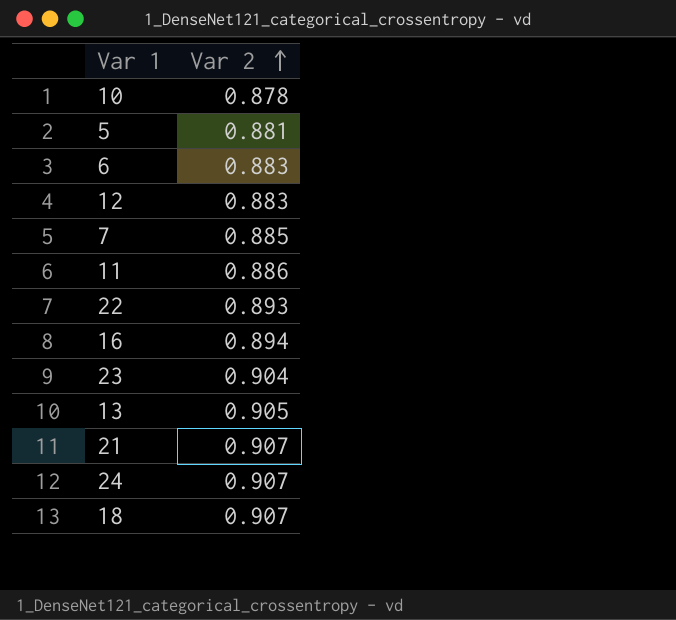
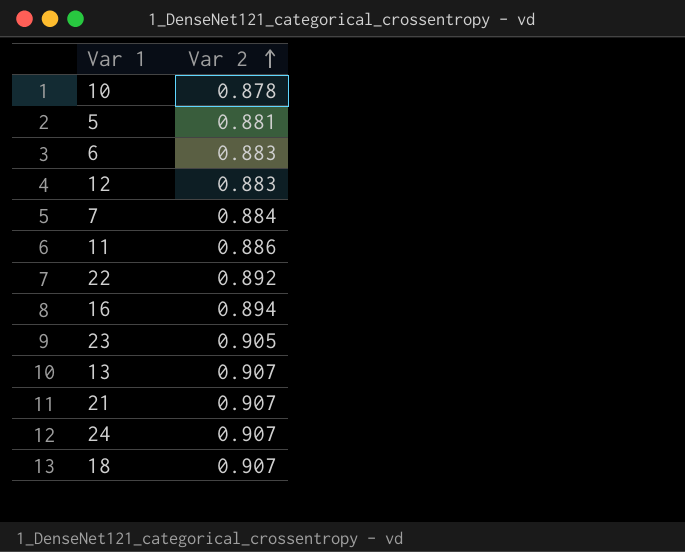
7 | Var 2: 0.885 -> 0.884
22 | Var 2: 0.893 -> 0.892
23 | Var 2: 0.904 -> 0.905
13 | Var 2: 0.905 -> 0.907

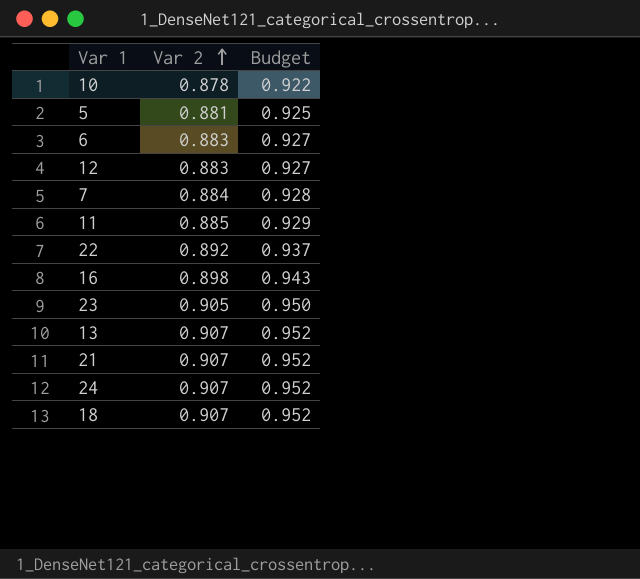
column Budget | formula: none -> [Var 2] * 1.05
11 | Var 2: 0.886 -> 0.885
16 | Var 2: 0.894 -> 0.898

